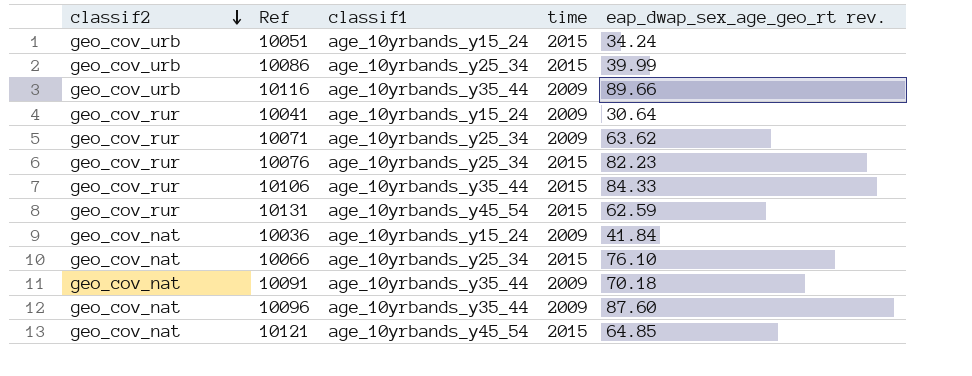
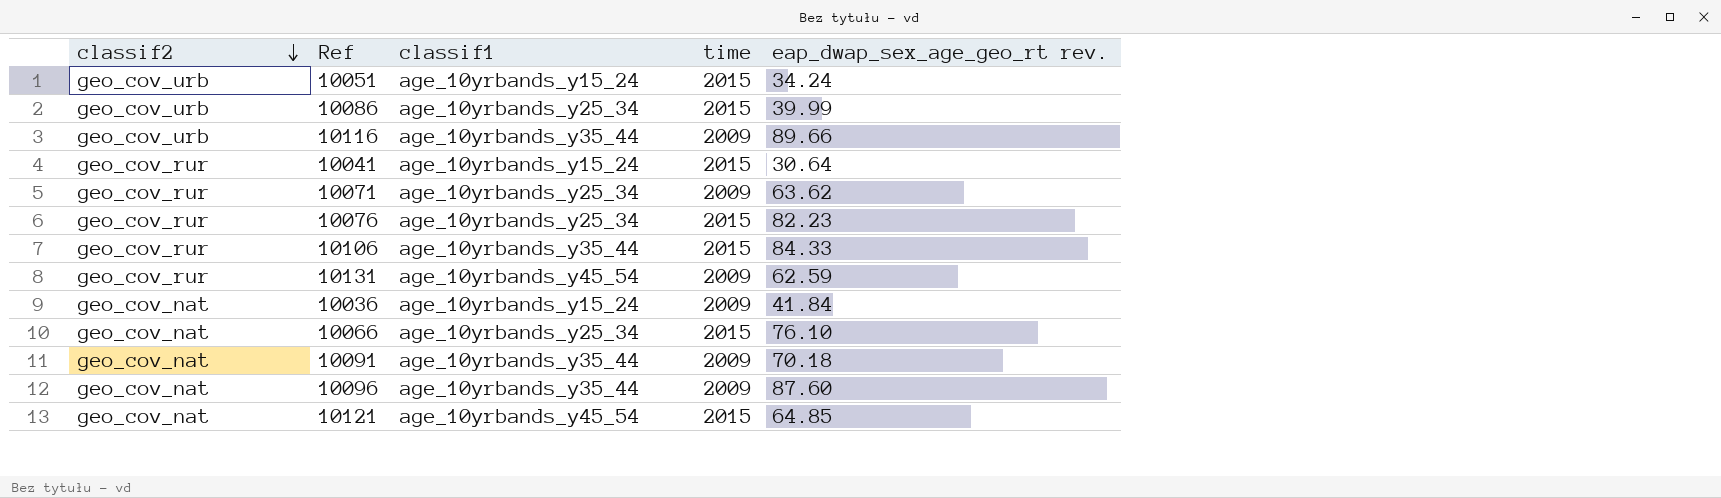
10041 | time: 2009 -> 2015
10131 | time: 2015 -> 2009

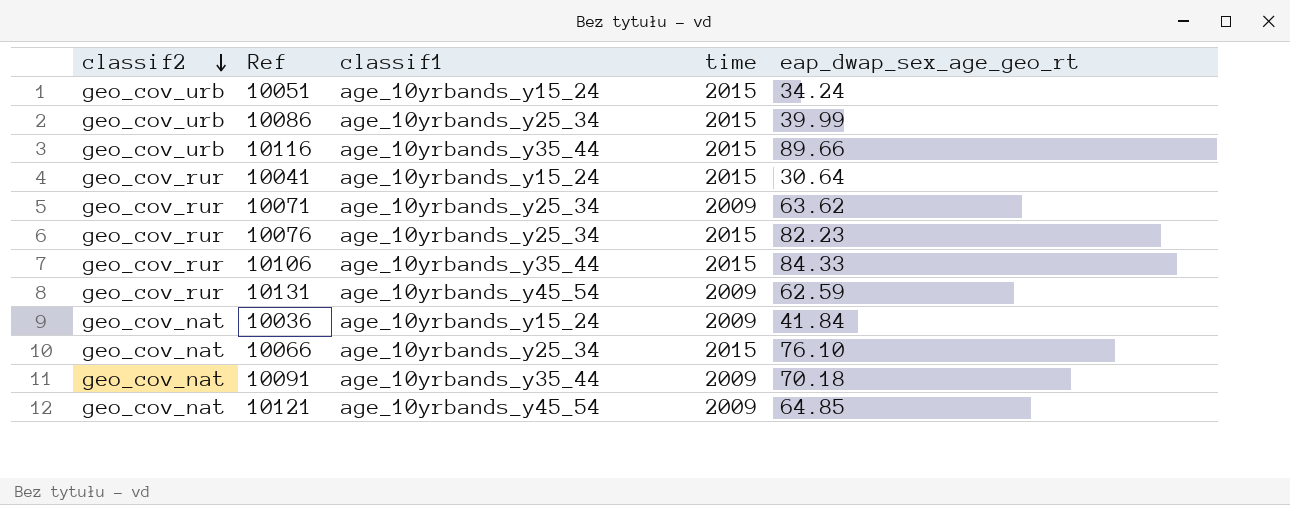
column name: eap_dwap_sex_age_geo_rt rev. -> eap_dwap_sex_age_geo_rt
row 10096: geo_cov_nat | age_10yrbands_y35_44 | 2009 | 87.60 -> none
10116 | time: 2009 -> 2015
10121 | time: 2015 -> 2009

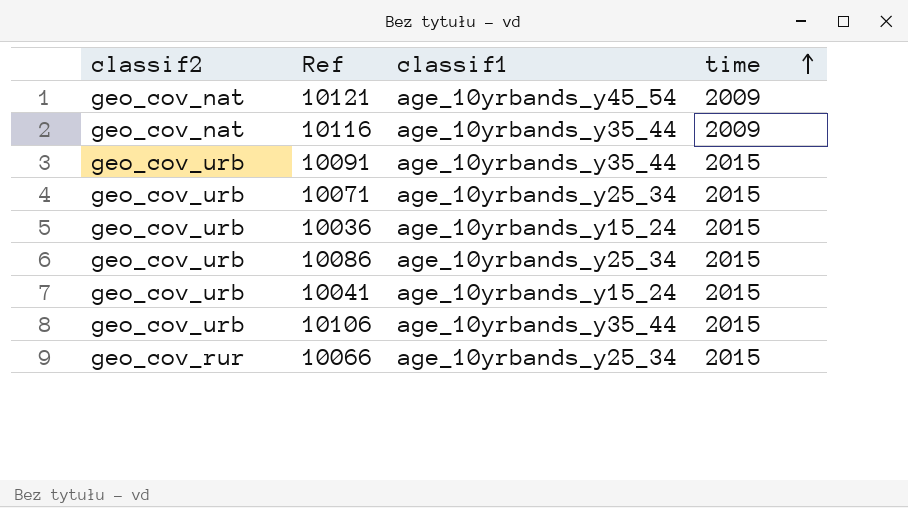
row order: classif2 descending -> time ascending
column eap_dwap_sex_age_geo_rt | position: 5 -> none
row 10051: geo_cov_urb | age_10yrbands_y15_24 | 2015 | 34.24 -> none
row 10076: geo_cov_rur | age_10yrbands_y25_34 | 2015 | 82.23 -> none
row 10131: geo_cov_rur | age_10yrbands_y45_54 | 2009 | 62.59 -> none
10116 | classif2: geo_cov_urb -> geo_cov_nat
10116 | time: 2015 -> 2009
10091 | classif2: geo_cov_nat -> geo_cov_urb
10091 | time: 2009 -> 2015
10071 | classif2: geo_cov_rur -> geo_cov_urb
10071 | time: 2009 -> 2015
10036 | classif2: geo_cov_nat -> geo_cov_urb
10036 | time: 2009 -> 2015
10041 | classif2: geo_cov_rur -> geo_cov_urb
10106 | classif2: geo_cov_rur -> geo_cov_urb
10066 | classif2: geo_cov_nat -> geo_cov_rur

